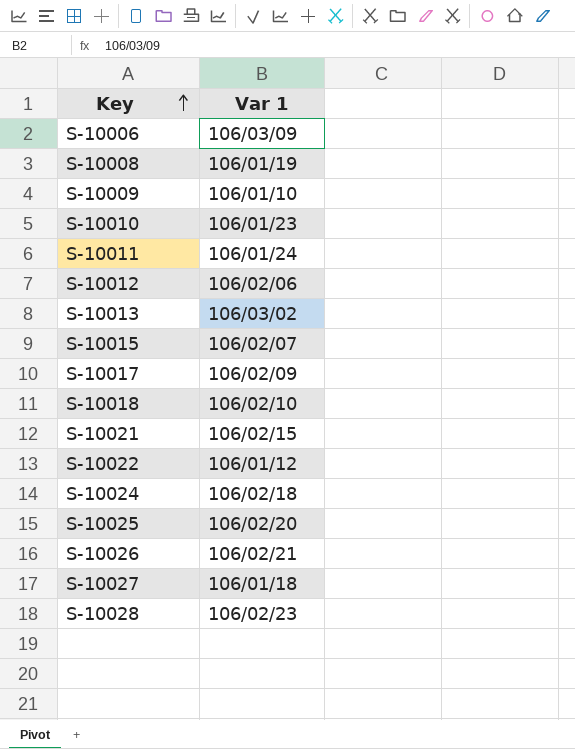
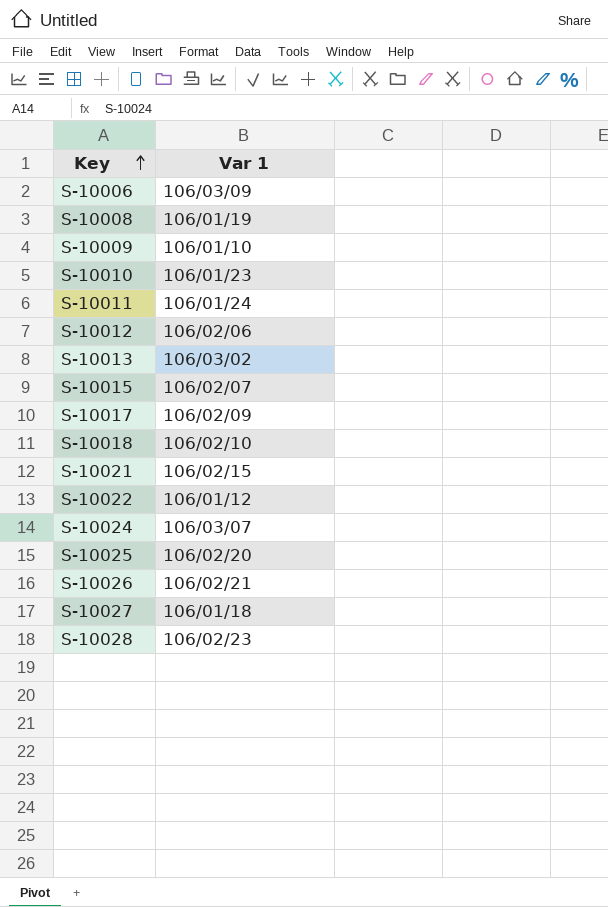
S-10024 | Var 1: 106/02/18 -> 106/03/07

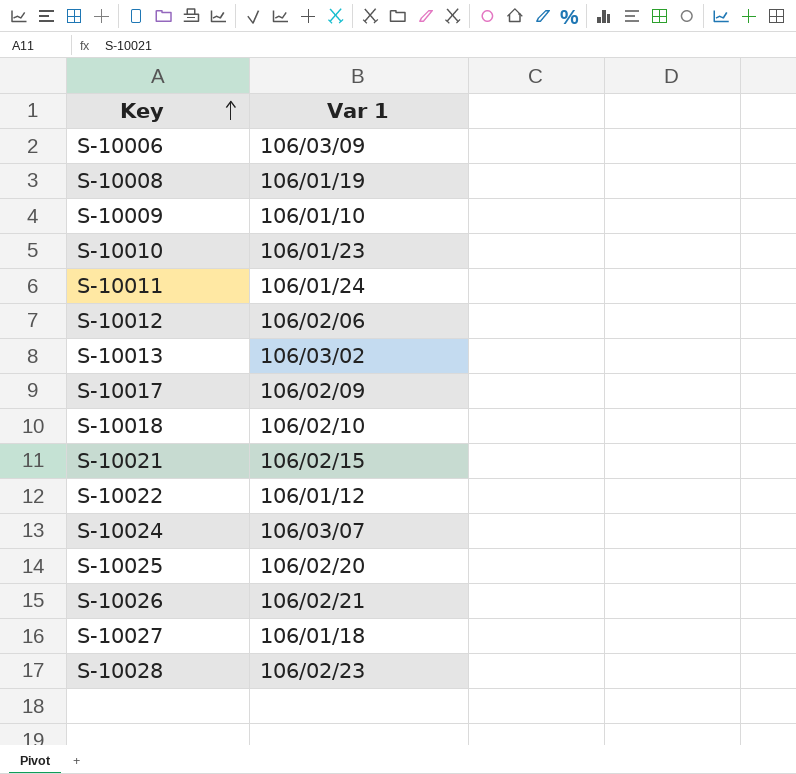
row S-10015: 106/02/07 -> none

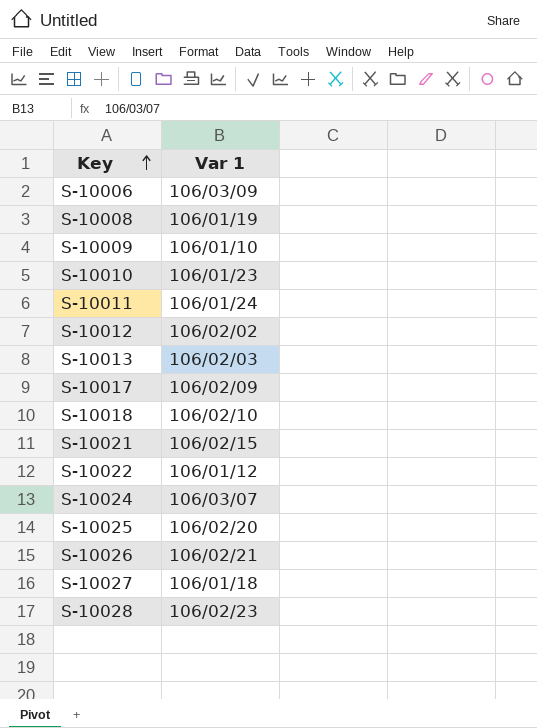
S-10012 | Var 1: 106/02/06 -> 106/02/02
S-10013 | Var 1: 106/03/02 -> 106/02/03

